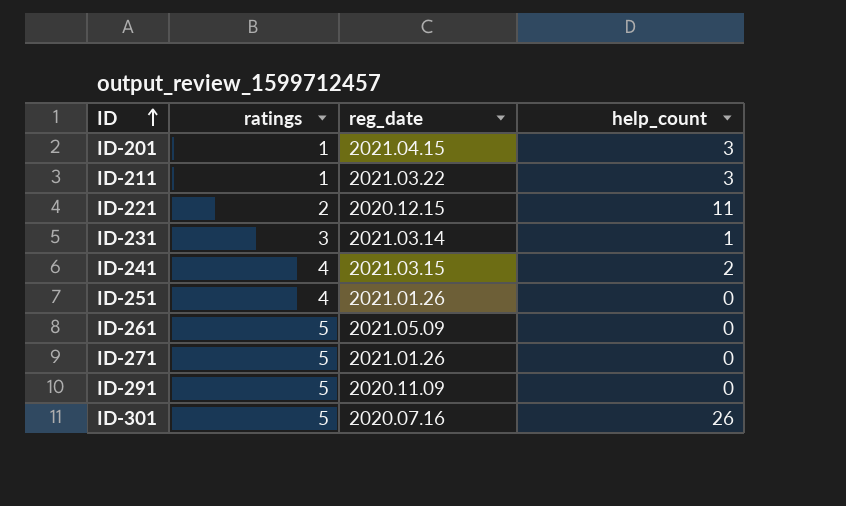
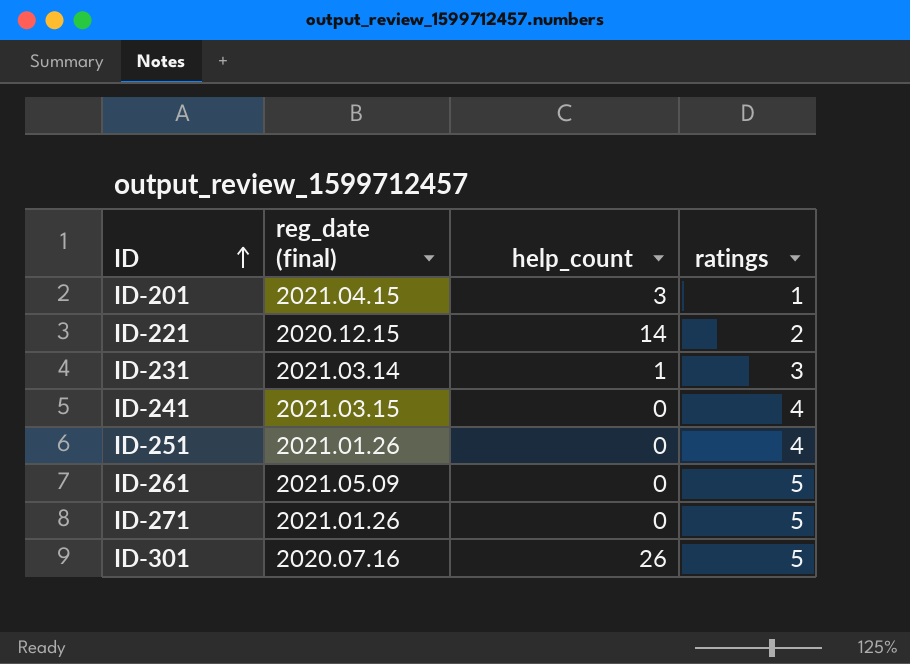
column name: reg_date -> reg_date (final)
column ratings | position: 2 -> 4
row ID-211: 1 | 2021.03.22 | 3 -> none
row ID-291: 5 | 2020.11.09 | 0 -> none
ID-221 | help_count: 11 -> 14
ID-241 | help_count: 2 -> 0

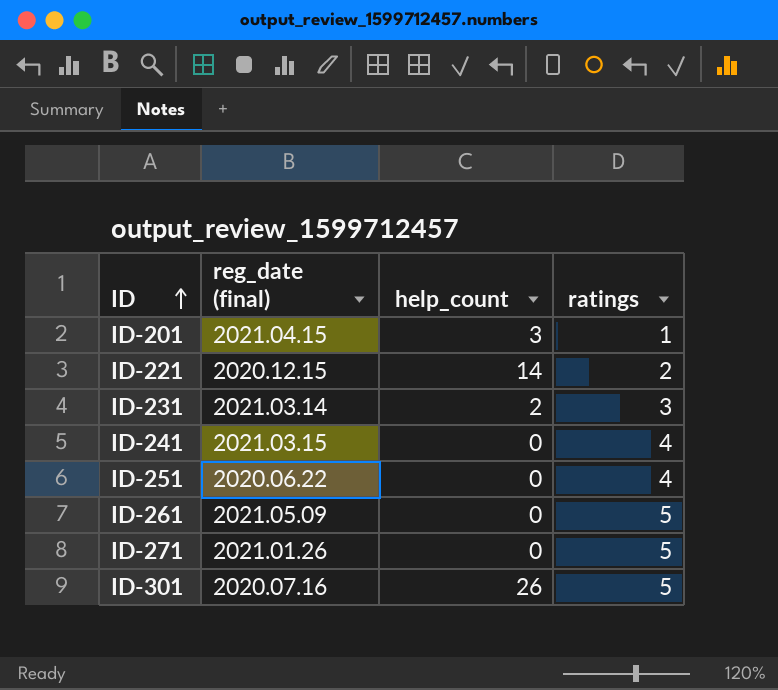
ID-231 | help_count: 1 -> 2
ID-251 | reg_date (final): 2021.01.26 -> 2020.06.22

